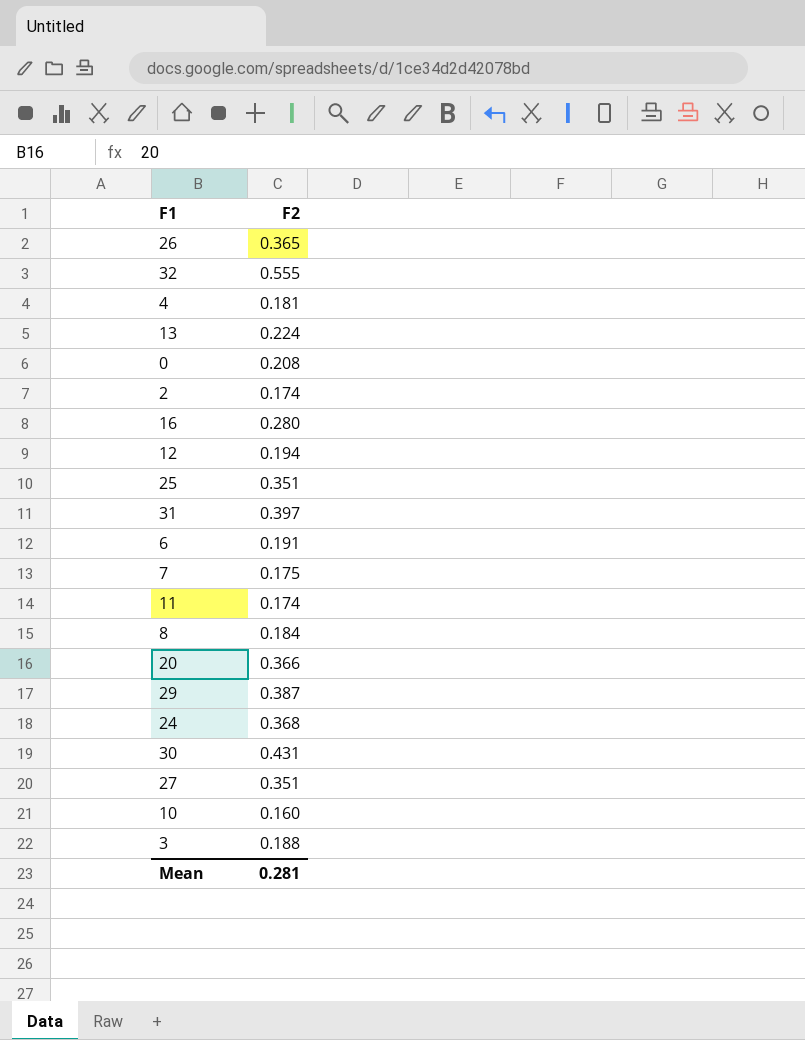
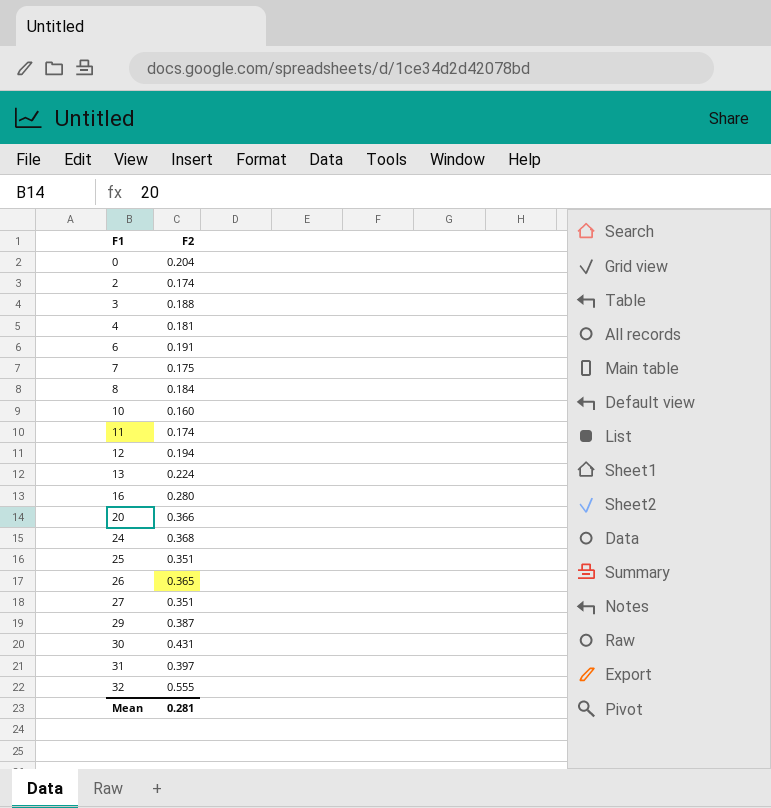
row order: none -> F1 ascending
0 | F2: 0.208 -> 0.204

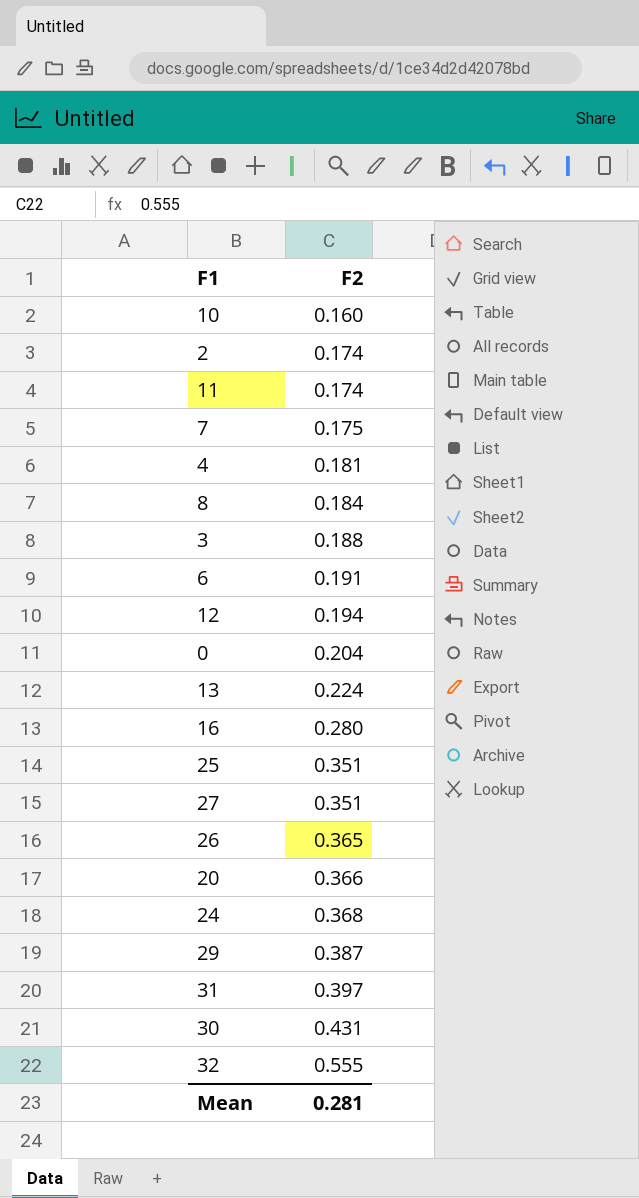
row order: F1 ascending -> F2 ascending

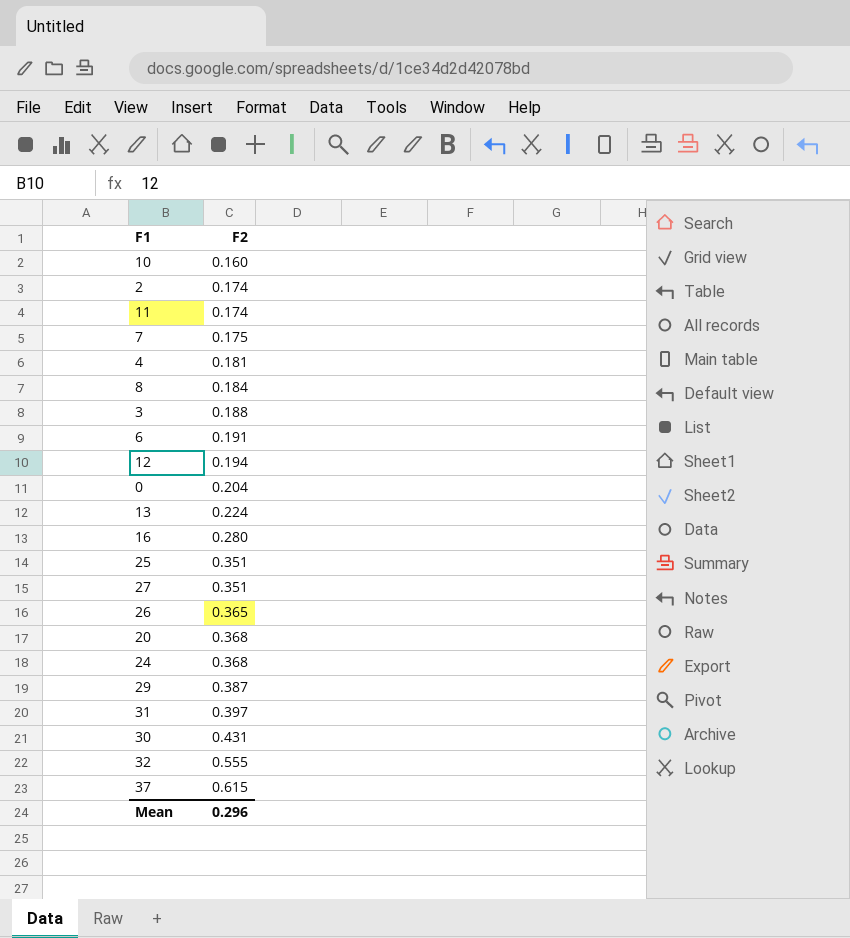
20 | F2: 0.366 -> 0.368
row 37: none -> 0.615
Mean | F2: 0.281 -> 0.296

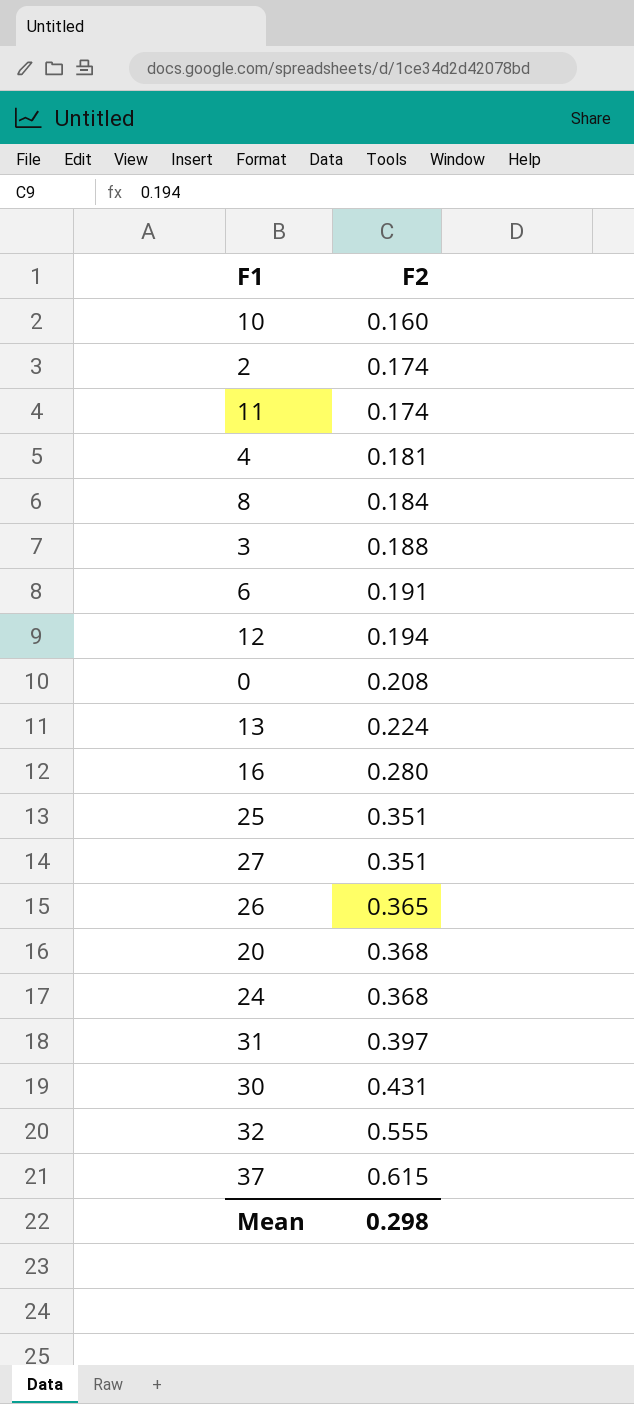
row 7: 0.175 -> none
row 29: 0.387 -> none
0 | F2: 0.204 -> 0.208
Mean | F2: 0.296 -> 0.298

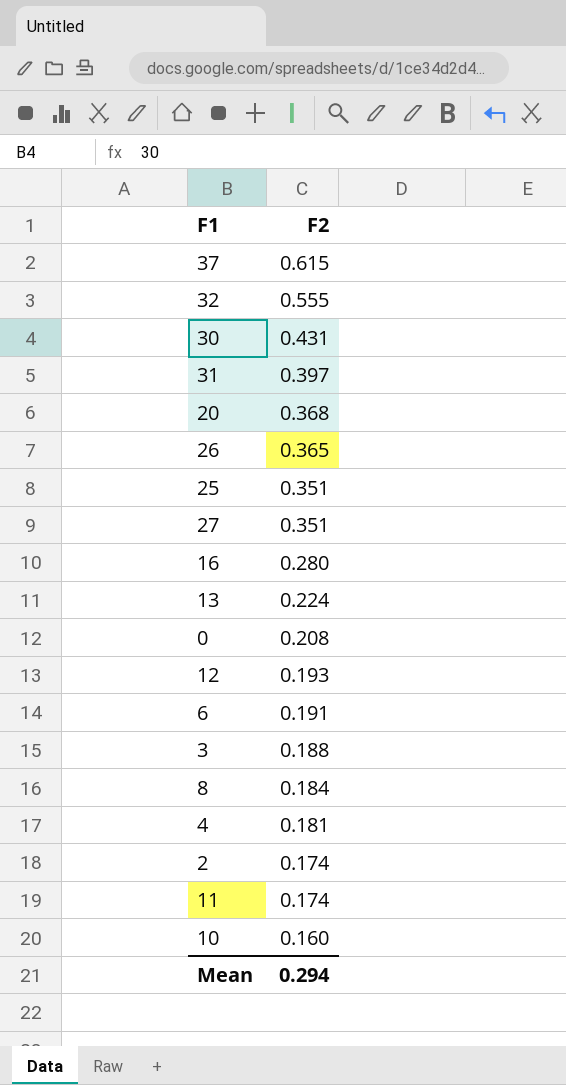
row order: F2 ascending -> F2 descending
row 24: 0.368 -> none
12 | F2: 0.194 -> 0.193
Mean | F2: 0.298 -> 0.294

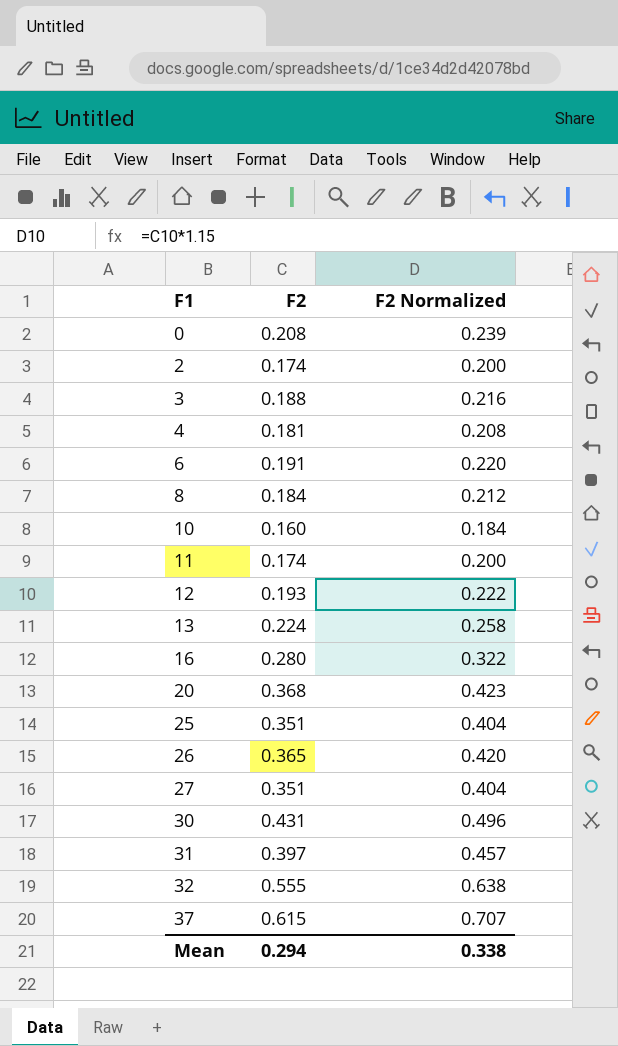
row order: F2 descending -> F1 ascending
column F2 Normalized | formula: none -> [F2] * 1.15

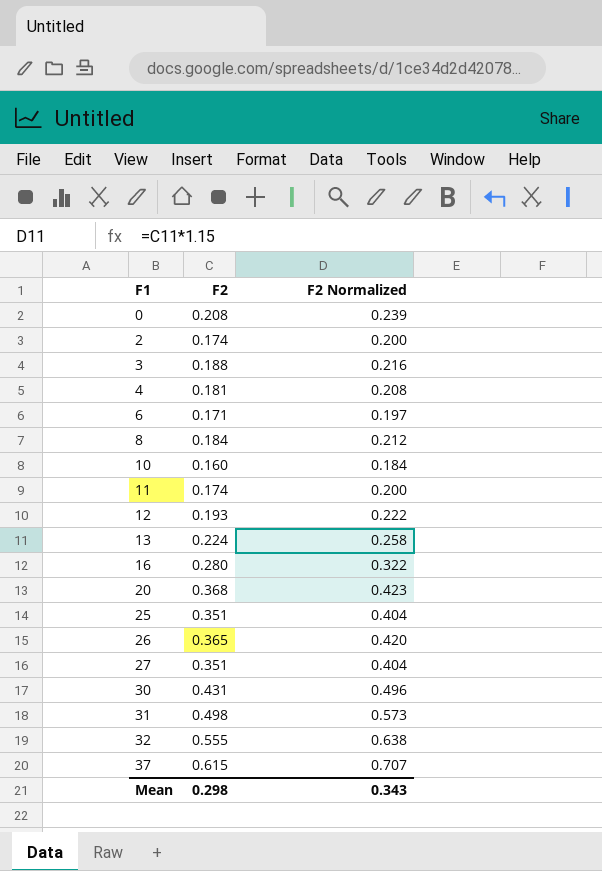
6 | F2: 0.191 -> 0.171
6 | F2 Normalized: 0.220 -> 0.197
31 | F2: 0.397 -> 0.498
31 | F2 Normalized: 0.457 -> 0.573
Mean | F2: 0.294 -> 0.298
Mean | F2 Normalized: 0.338 -> 0.343

